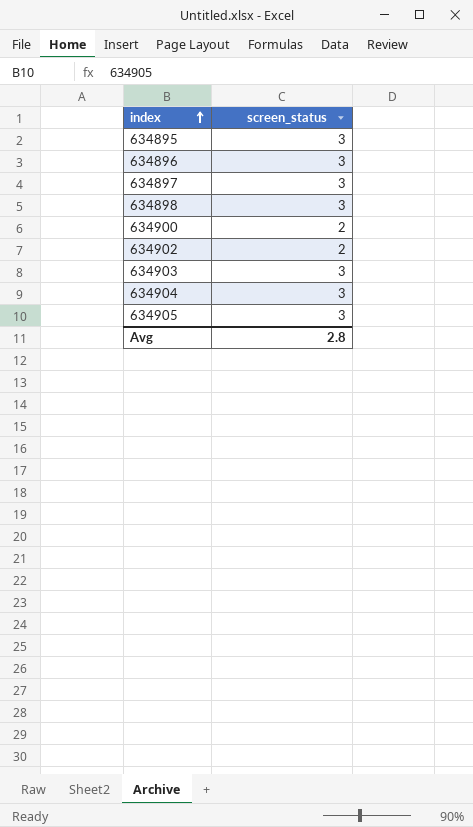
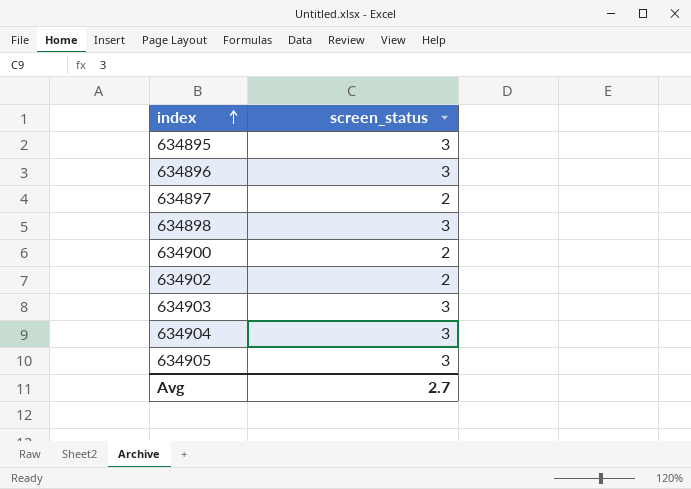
634897 | screen_status: 3 -> 2
Avg | screen_status: 2.8 -> 2.7

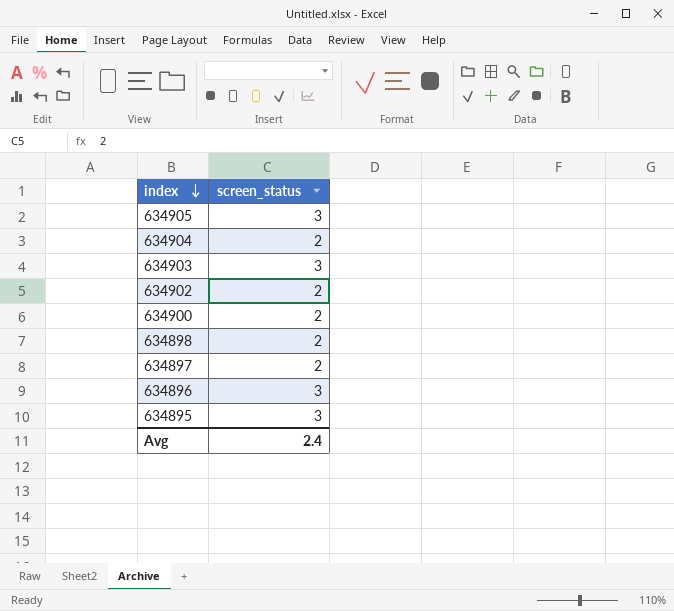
row order: index ascending -> index descending
634904 | screen_status: 3 -> 2
634898 | screen_status: 3 -> 2
Avg | screen_status: 2.7 -> 2.4

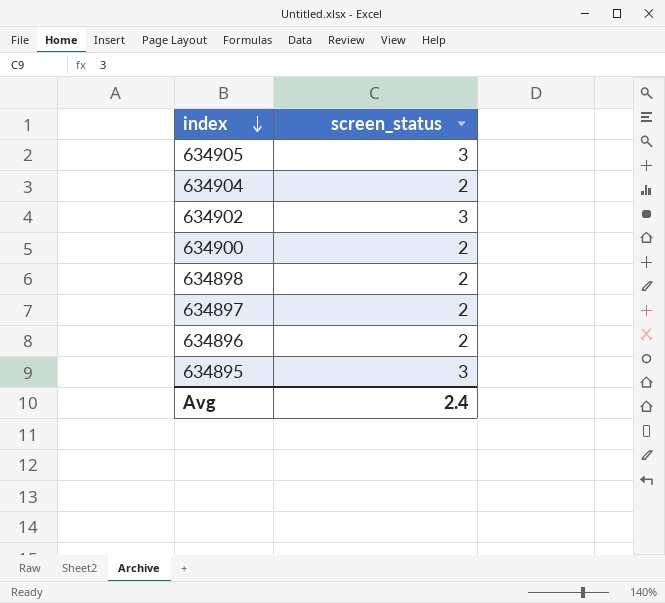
row 634903: 3 -> none
634902 | screen_status: 2 -> 3
634896 | screen_status: 3 -> 2

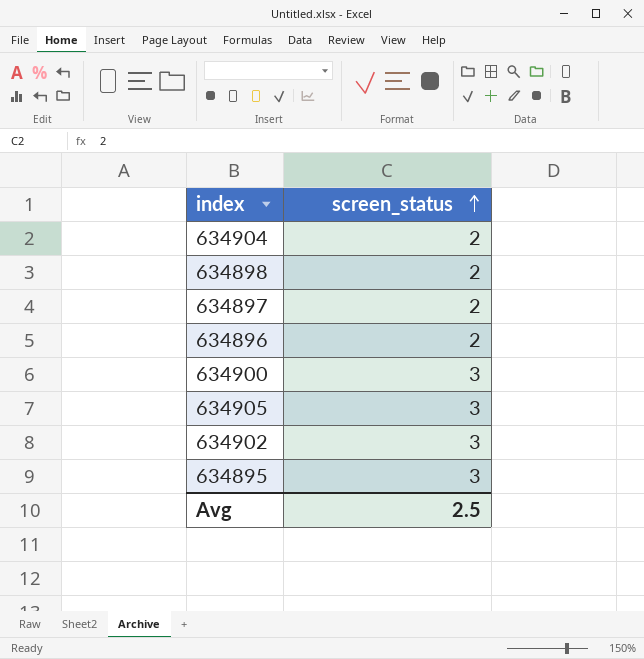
row order: index descending -> screen_status ascending
634900 | screen_status: 2 -> 3
Avg | screen_status: 2.4 -> 2.5

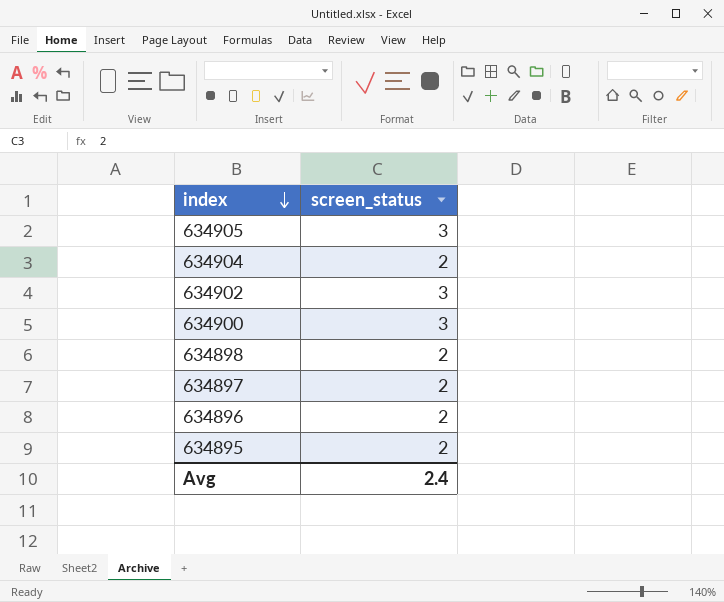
row order: screen_status ascending -> index descending
634895 | screen_status: 3 -> 2
Avg | screen_status: 2.5 -> 2.4

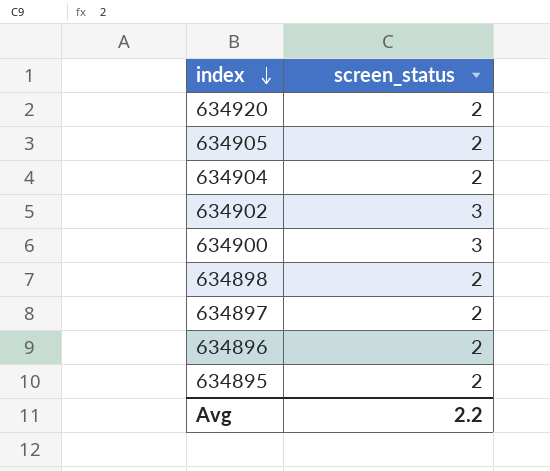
row 634920: none -> 2
634905 | screen_status: 3 -> 2
Avg | screen_status: 2.4 -> 2.2

